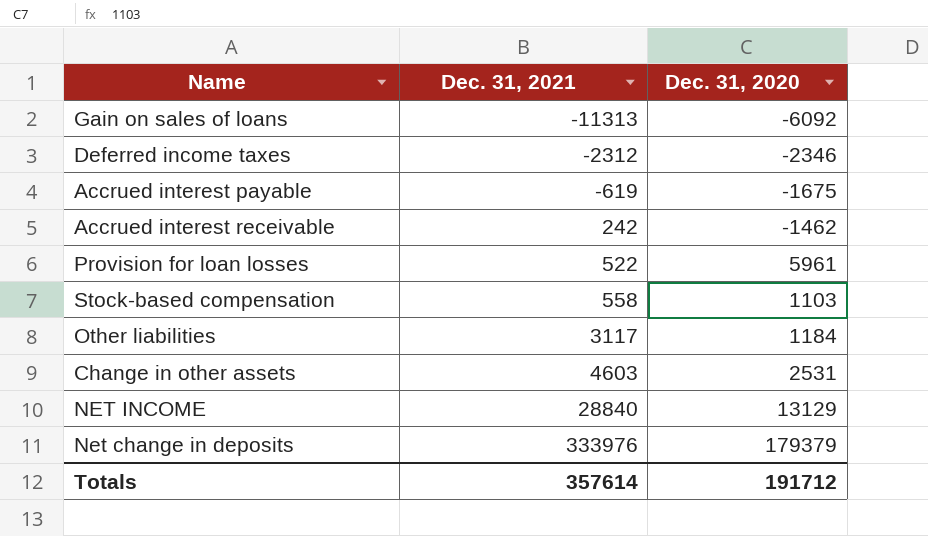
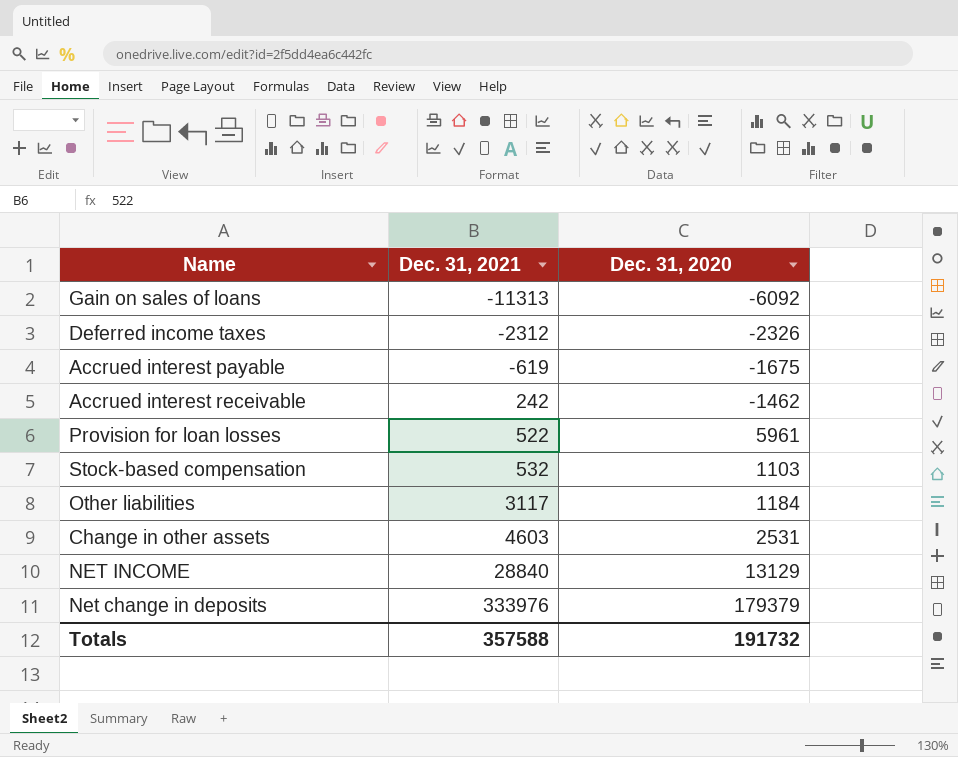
Deferred income taxes | Dec. 31, 2020: -2346 -> -2326
Stock-based compensation | Dec. 31, 2021: 558 -> 532
Totals | Dec. 31, 2021: 357614 -> 357588
Totals | Dec. 31, 2020: 191712 -> 191732

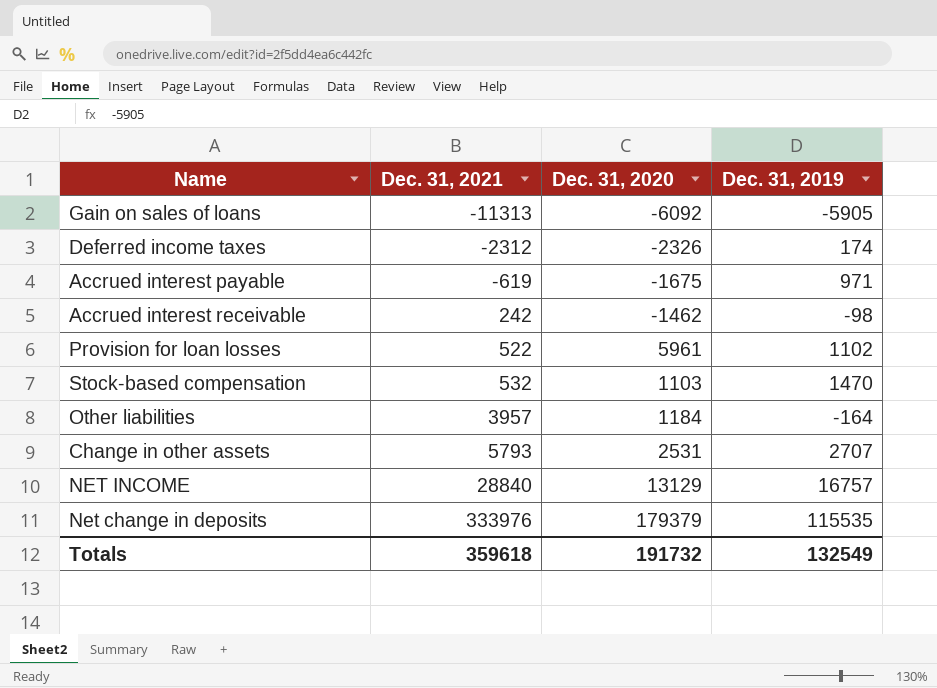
column Dec. 31, 2019 | position: none -> 4
Other liabilities | Dec. 31, 2021: 3117 -> 3957
Change in other assets | Dec. 31, 2021: 4603 -> 5793
Totals | Dec. 31, 2021: 357588 -> 359618

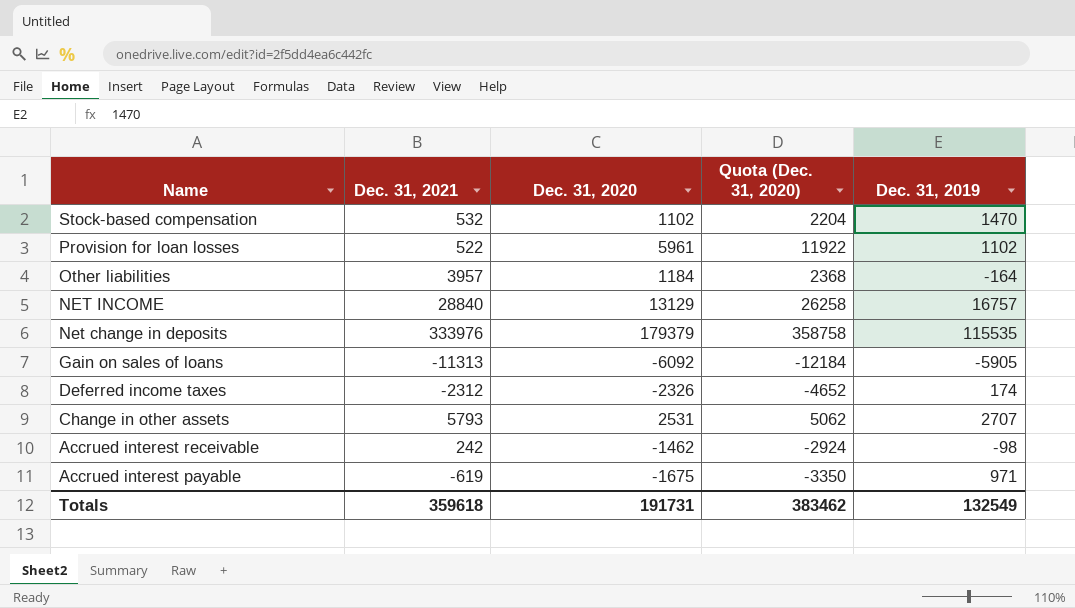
row order: Dec. 31, 2021 ascending -> Name descending
column Quota (Dec. 31, 2020) | formula: none -> [Dec. 31, 2020] * 2
Stock-based compensation | Dec. 31, 2020: 1103 -> 1102
Totals | Dec. 31, 2020: 191732 -> 191731

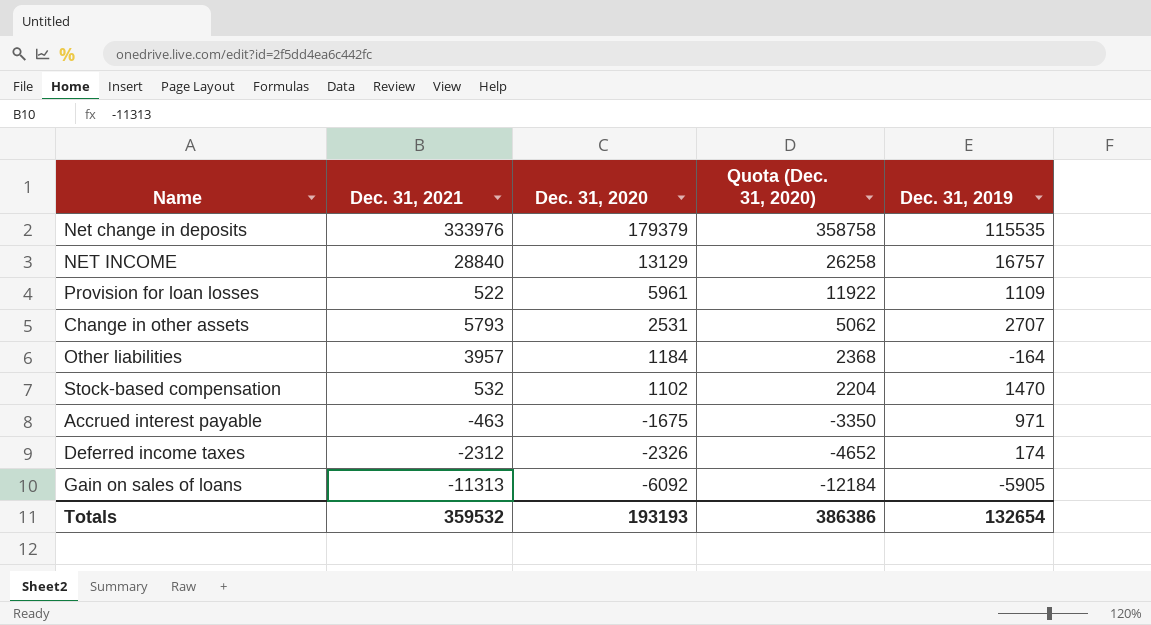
row order: Name descending -> Dec. 31, 2020 descending
row Accrued interest receivable: 242 | -1462 | -2924 | -98 -> none
Provision for loan losses | Dec. 31, 2019: 1102 -> 1109
Accrued interest payable | Dec. 31, 2021: -619 -> -463
Totals | Dec. 31, 2021: 359618 -> 359532
Totals | Dec. 31, 2020: 191731 -> 193193
Totals | Quota (Dec. 31, 2020): 383462 -> 386386
Totals | Dec. 31, 2019: 132549 -> 132654

